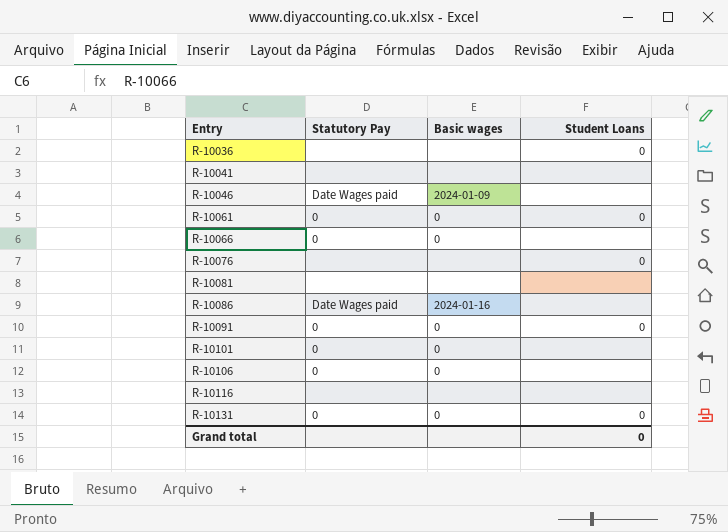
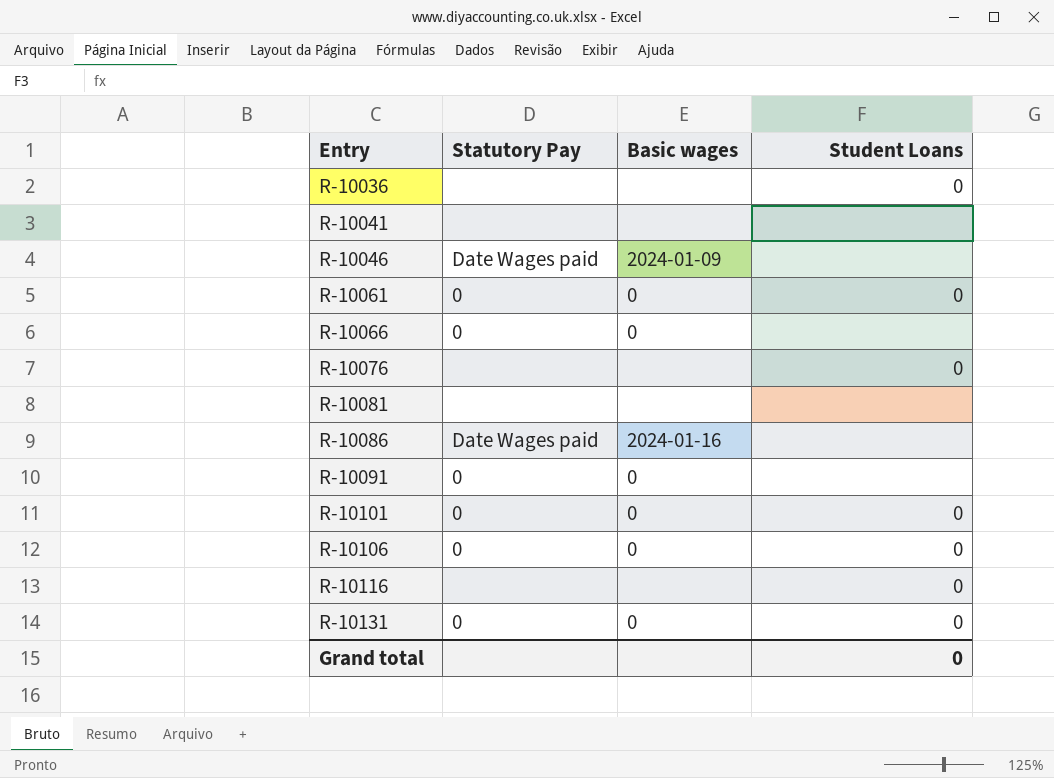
R-10091 | Student Loans: 0 -> none
R-10101 | Student Loans: none -> 0
R-10106 | Student Loans: none -> 0
R-10116 | Student Loans: none -> 0

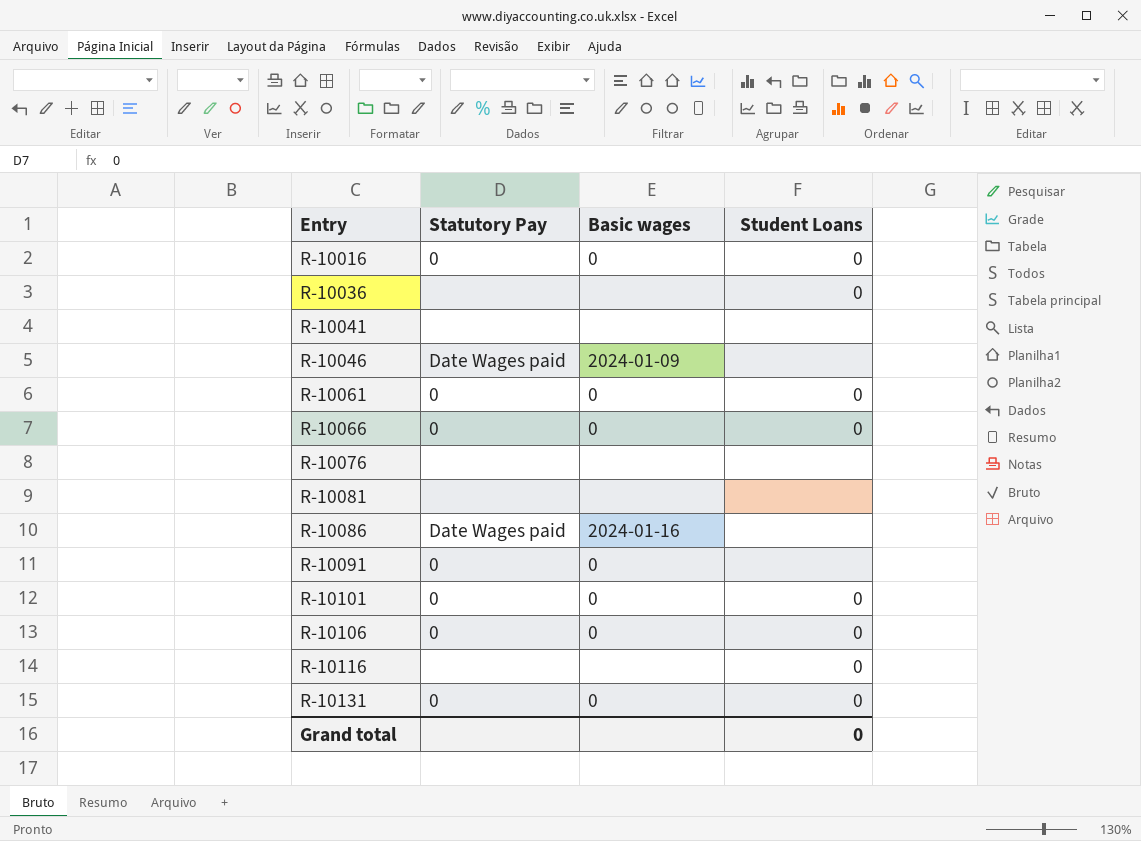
row R-10016: none -> 0 | 0 | 0
R-10066 | Student Loans: none -> 0
R-10076 | Student Loans: 0 -> none

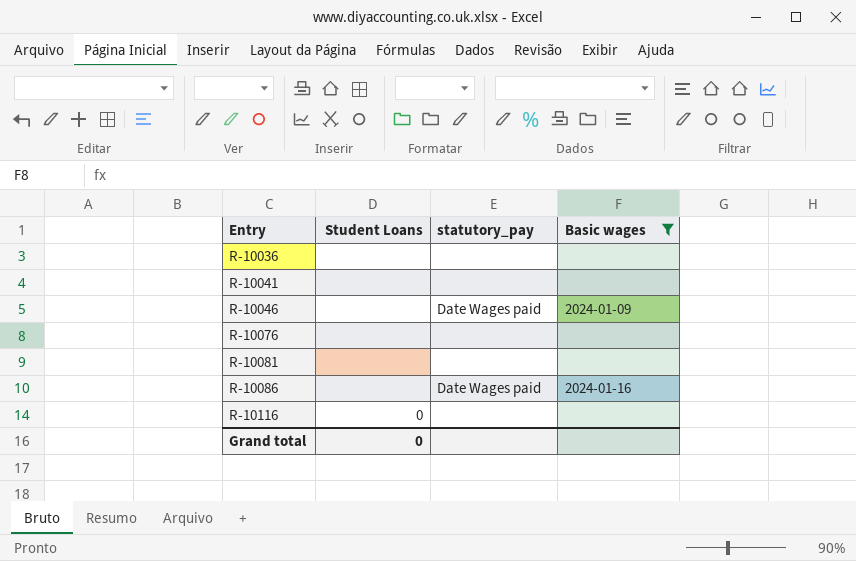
filter: none -> Basic wages != 0
column Student Loans | position: 4 -> 2
column name: Statutory Pay -> statutory_pay
R-10036 | Student Loans: 0 -> none

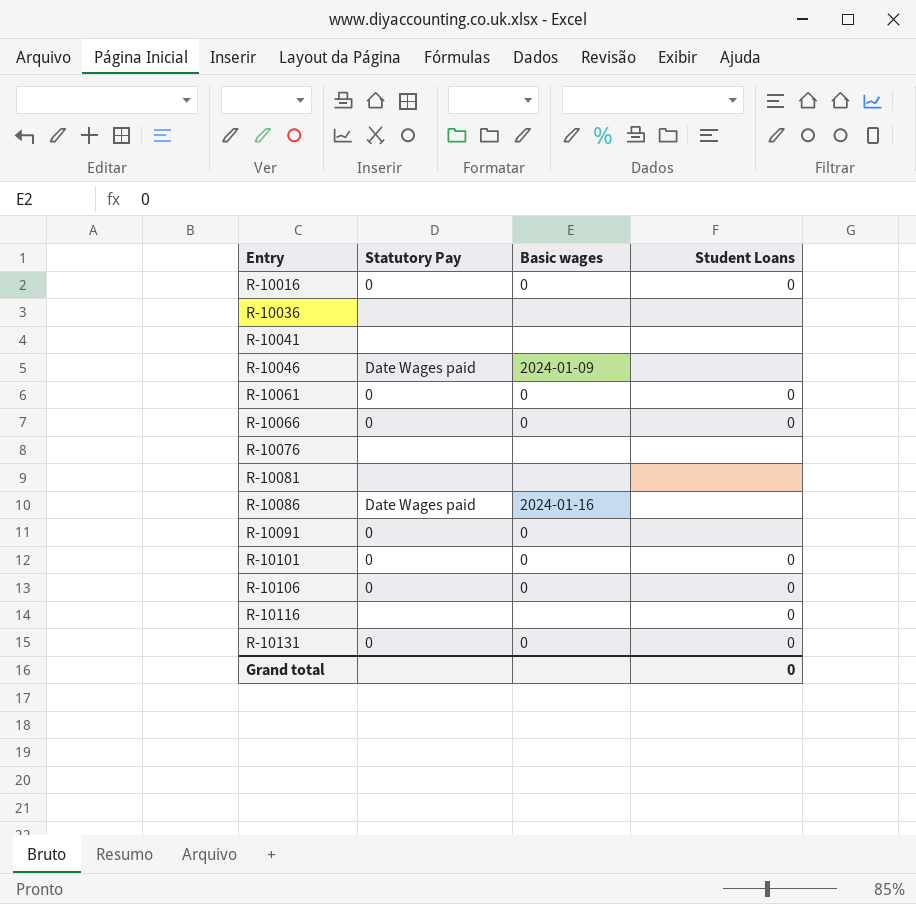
filter: Basic wages != 0 -> none
column name: statutory_pay -> Statutory Pay
column Student Loans | position: 2 -> 4

